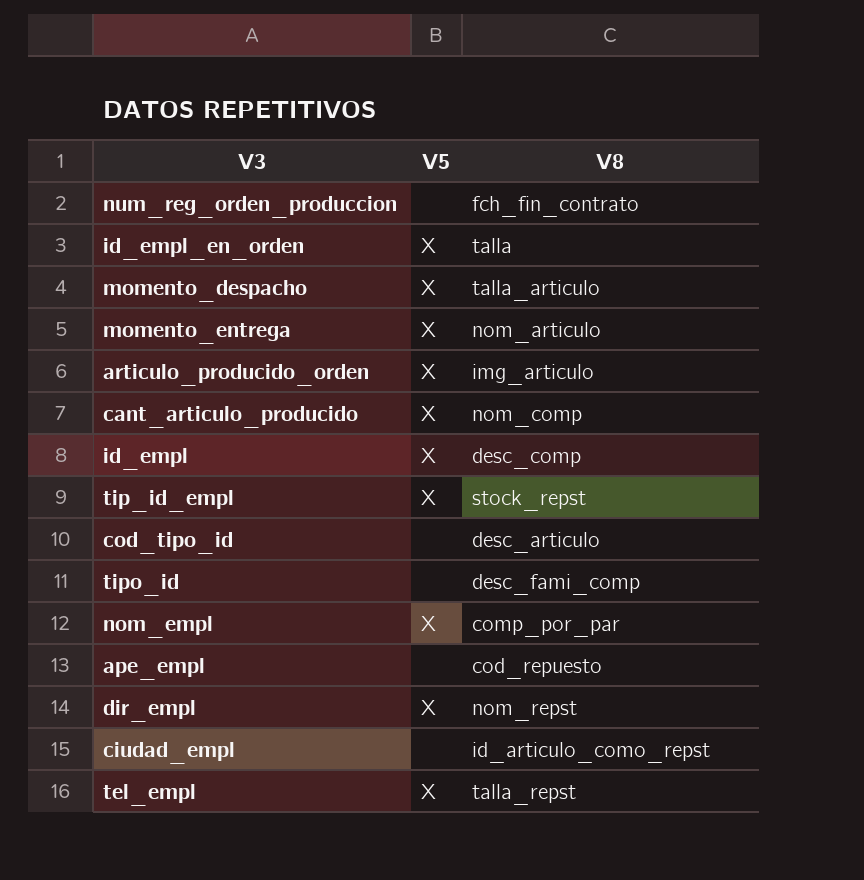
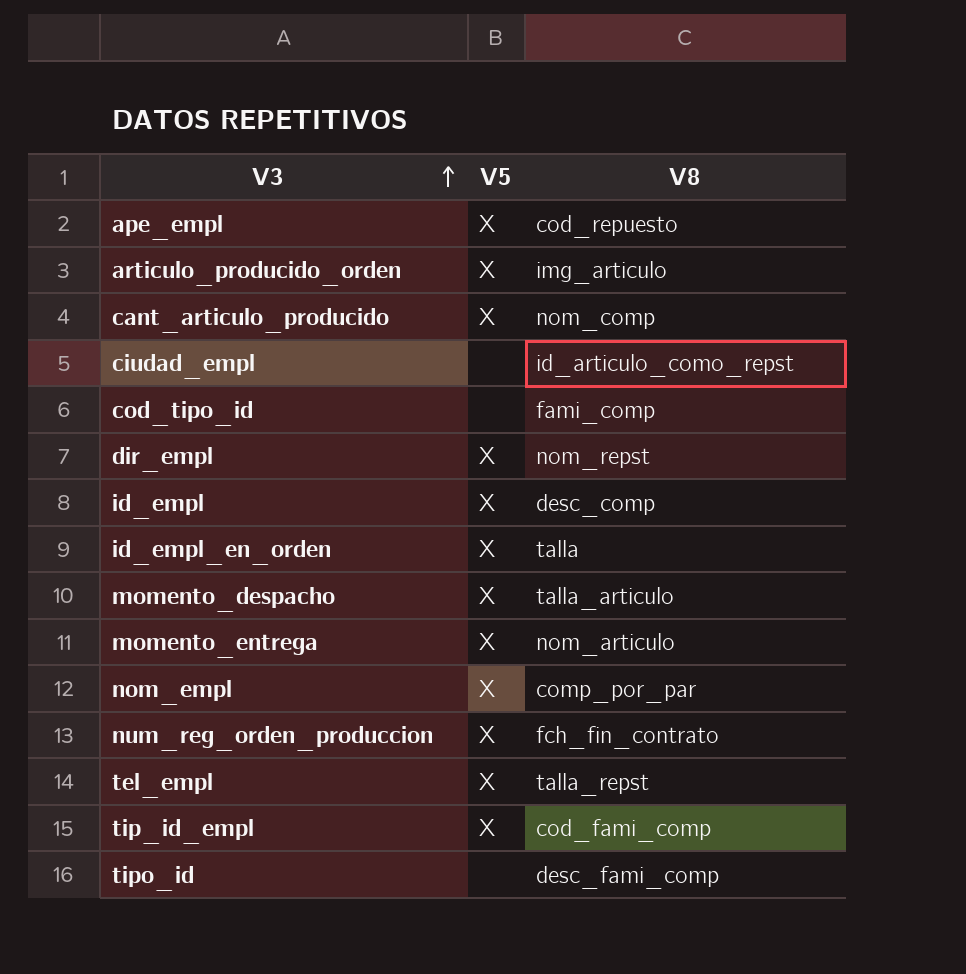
row order: none -> V3 ascending
ape_empl | V5: none -> X
cod_tipo_id | V8: desc_articulo -> fami_comp
num_reg_orden_produccion | V5: none -> X
tip_id_empl | V8: stock_repst -> cod_fami_comp

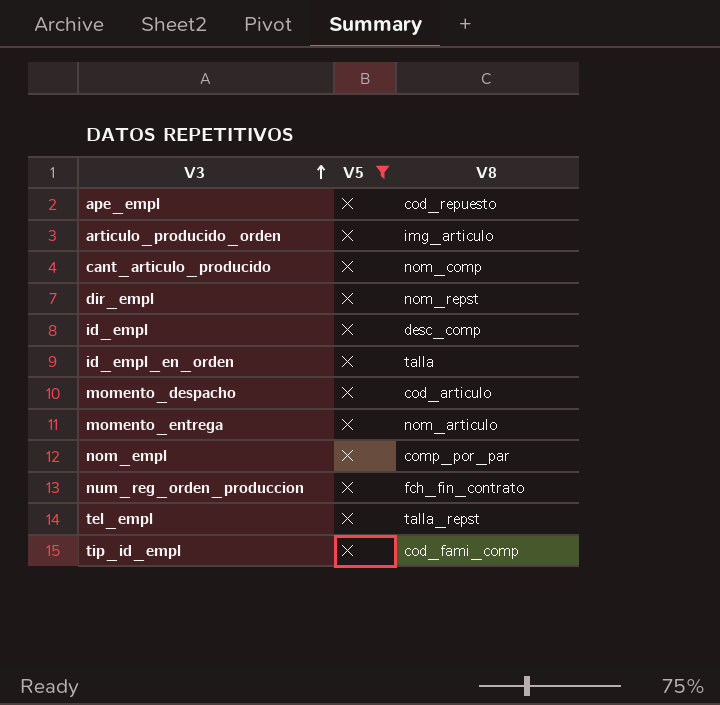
filter: none -> V5 = X
momento_despacho | V8: talla_articulo -> cod_articulo

